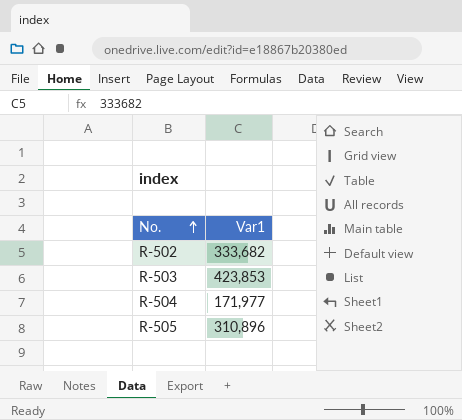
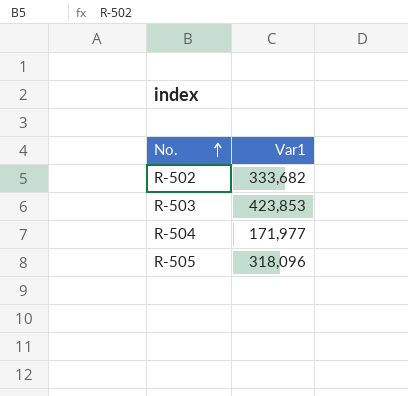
R-505 | Var1: 310,896 -> 318,096

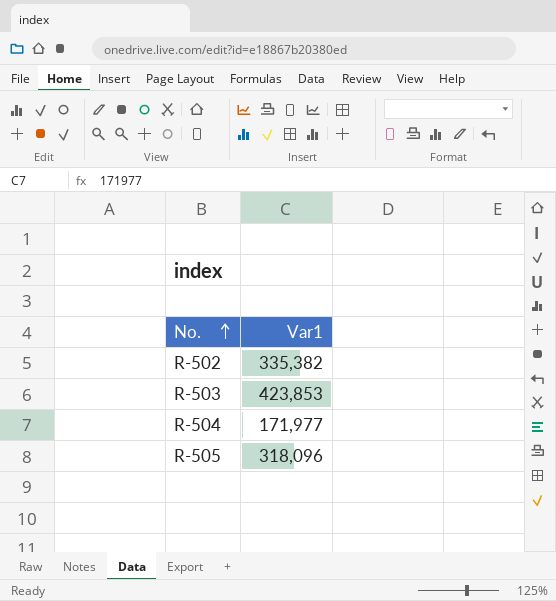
R-502 | Var1: 333,682 -> 335,382

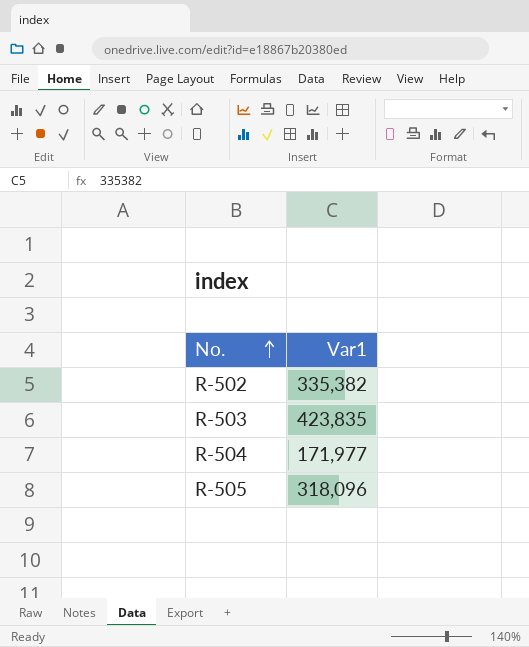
R-503 | Var1: 423,853 -> 423,835

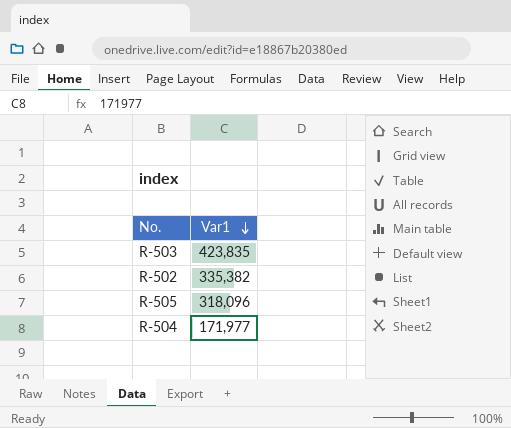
row order: No. ascending -> Var1 descending

